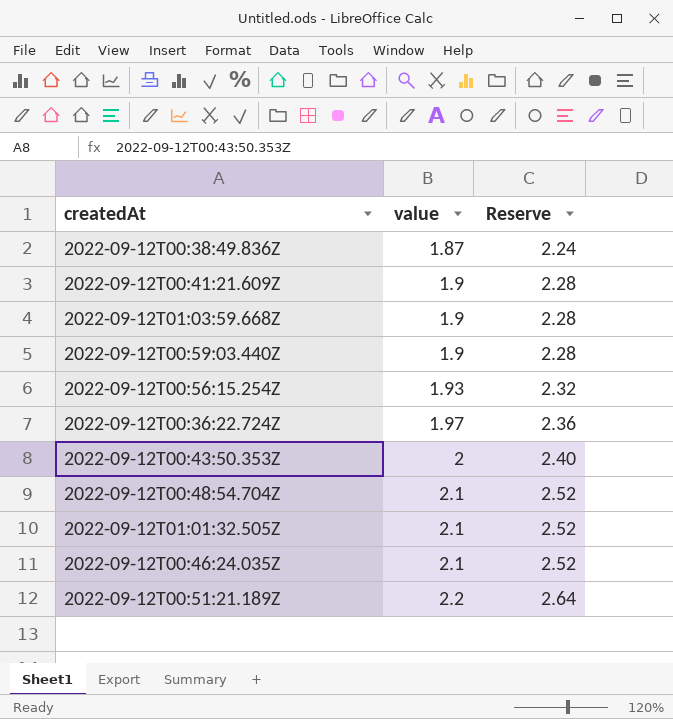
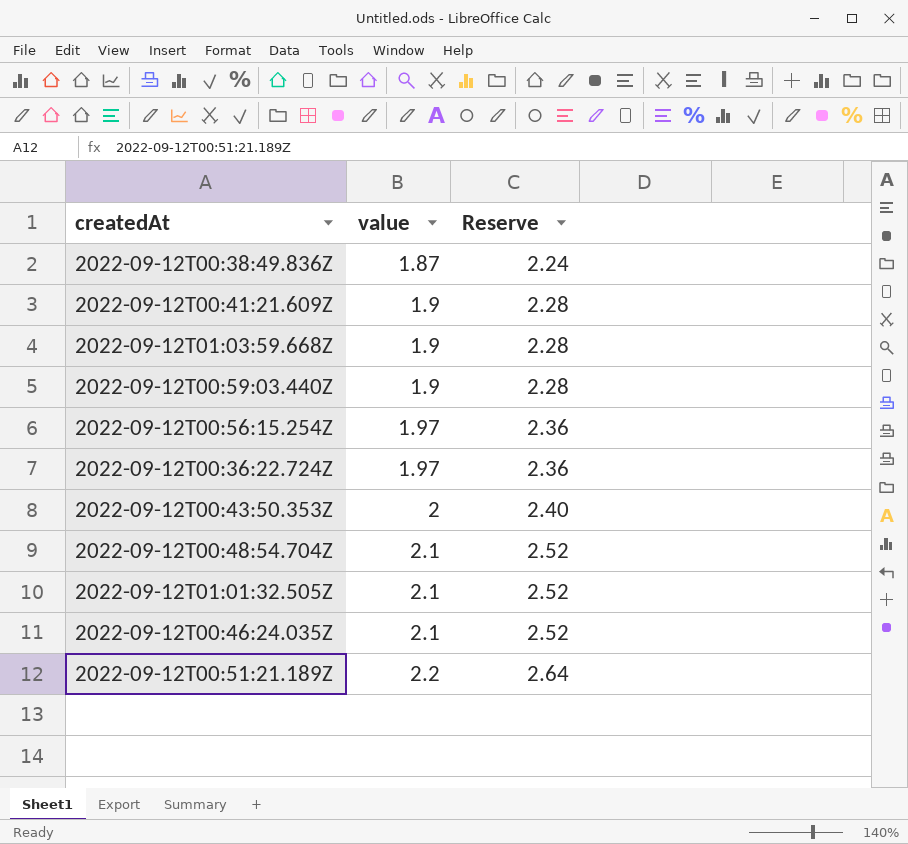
2022-09-12T00:56:15.254Z | value: 1.93 -> 1.97
2022-09-12T00:56:15.254Z | Reserve: 2.32 -> 2.36

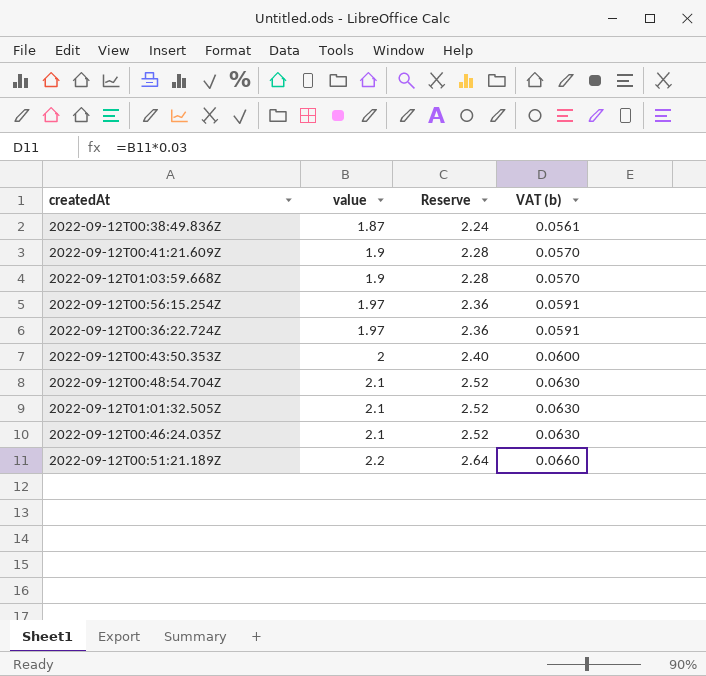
column VAT (b) | formula: none -> [value] * 0.03
row 2022-09-12T00:59:03.440Z: 1.9 | 2.28 -> none

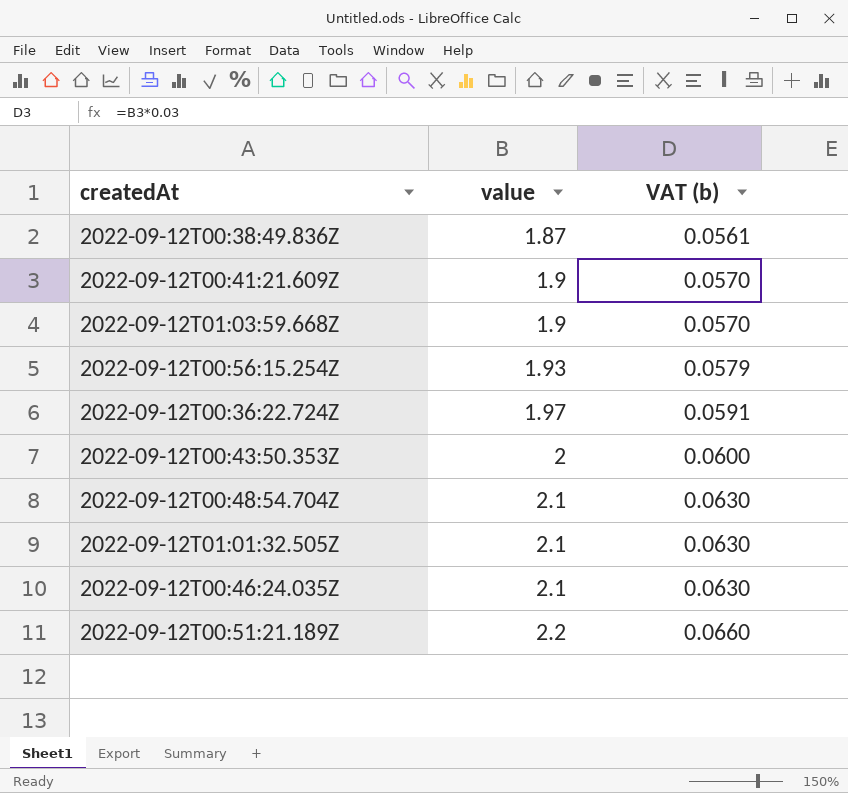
column Reserve | formula: [value] * 1.2 -> none
2022-09-12T00:56:15.254Z | value: 1.97 -> 1.93
2022-09-12T00:56:15.254Z | VAT (b): 0.0591 -> 0.0579

